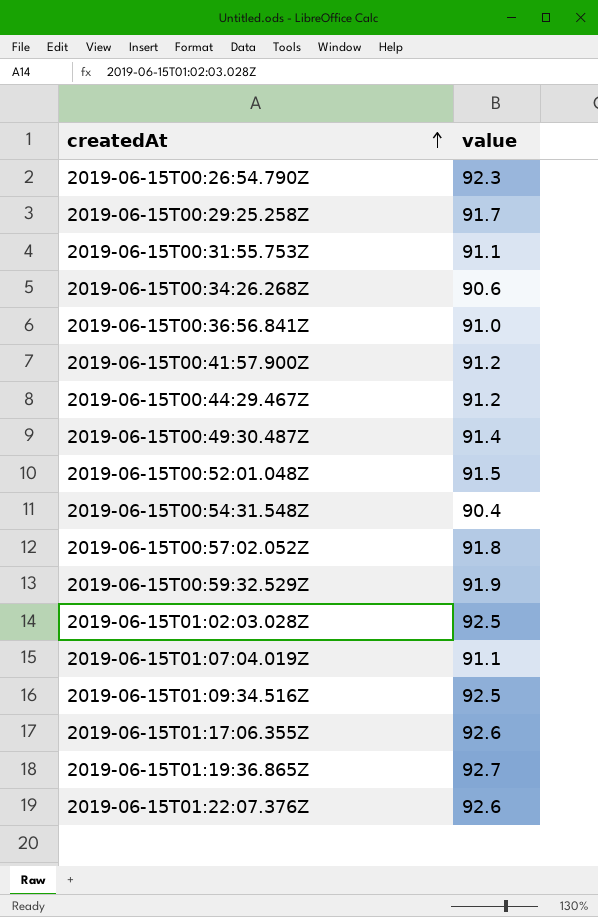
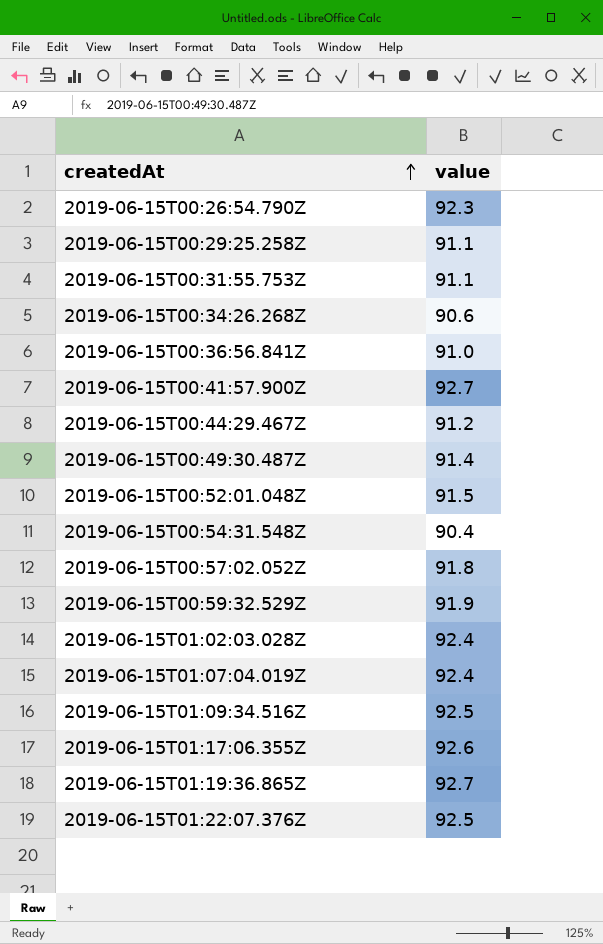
2019-06-15T00:29:25.258Z | value: 91.7 -> 91.1
2019-06-15T00:41:57.900Z | value: 91.2 -> 92.7
2019-06-15T01:02:03.028Z | value: 92.5 -> 92.4
2019-06-15T01:07:04.019Z | value: 91.1 -> 92.4
2019-06-15T01:22:07.376Z | value: 92.6 -> 92.5

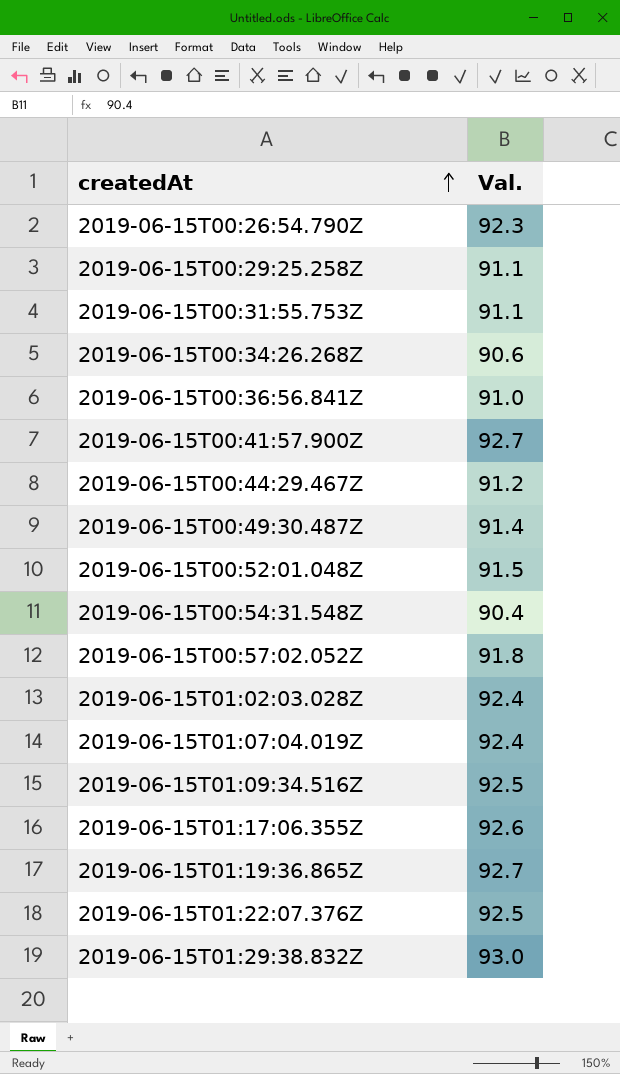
column name: value -> Val.
row 2019-06-15T00:59:32.529Z: 91.9 -> none
row 2019-06-15T01:29:38.832Z: none -> 93.0

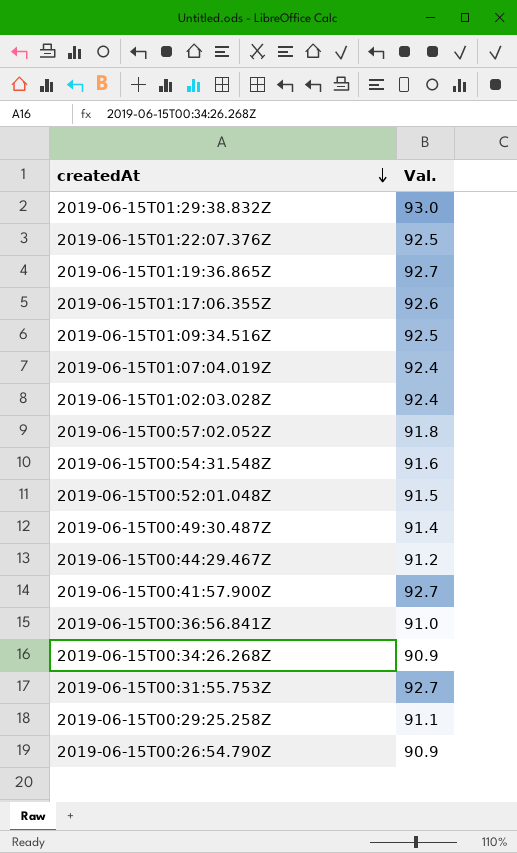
row order: createdAt ascending -> createdAt descending
2019-06-15T00:54:31.548Z | Val.: 90.4 -> 91.6
2019-06-15T00:34:26.268Z | Val.: 90.6 -> 90.9
2019-06-15T00:31:55.753Z | Val.: 91.1 -> 92.7
2019-06-15T00:26:54.790Z | Val.: 92.3 -> 90.9

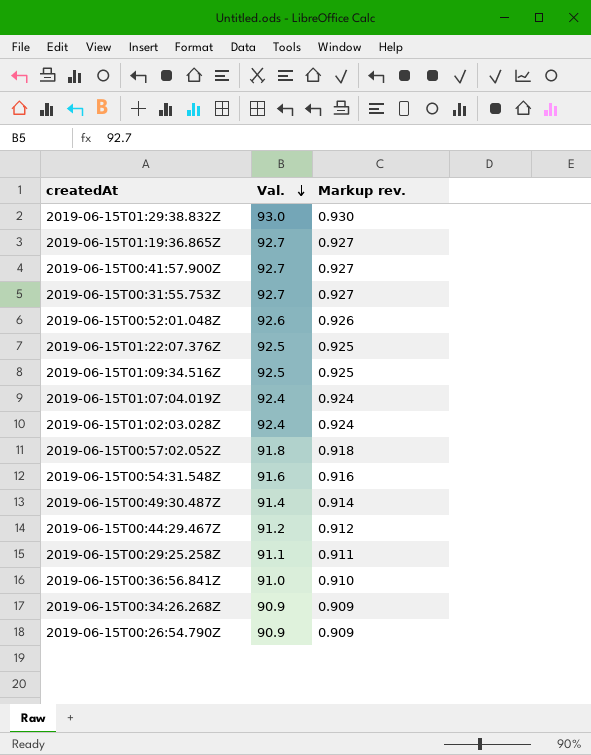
row order: createdAt descending -> Val. descending
column Markup rev. | formula: none -> [Val.] * 0.01
row 2019-06-15T01:17:06.355Z: 92.6 -> none
2019-06-15T00:52:01.048Z | Val.: 91.5 -> 92.6

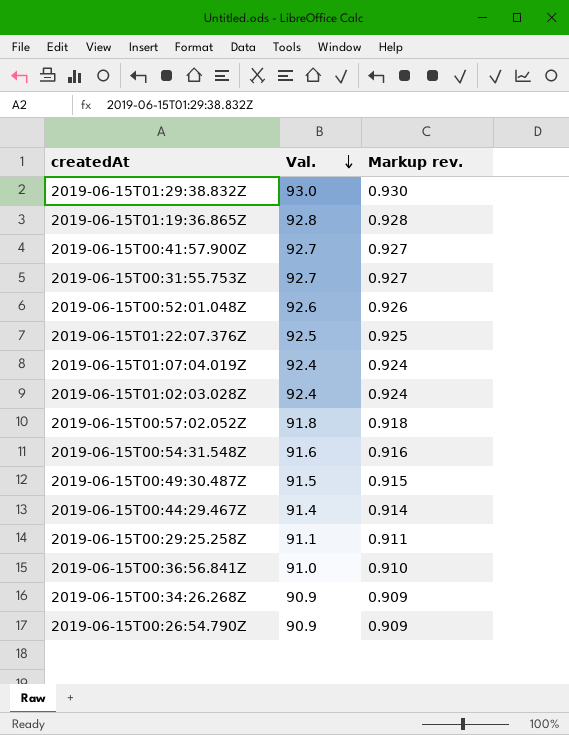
row 2019-06-15T01:09:34.516Z: 92.5 | 0.925 -> none
2019-06-15T01:19:36.865Z | Val.: 92.7 -> 92.8
2019-06-15T01:19:36.865Z | Markup rev.: 0.927 -> 0.928
2019-06-15T00:49:30.487Z | Val.: 91.4 -> 91.5
2019-06-15T00:49:30.487Z | Markup rev.: 0.914 -> 0.915
2019-06-15T00:44:29.467Z | Val.: 91.2 -> 91.4
2019-06-15T00:44:29.467Z | Markup rev.: 0.912 -> 0.914

